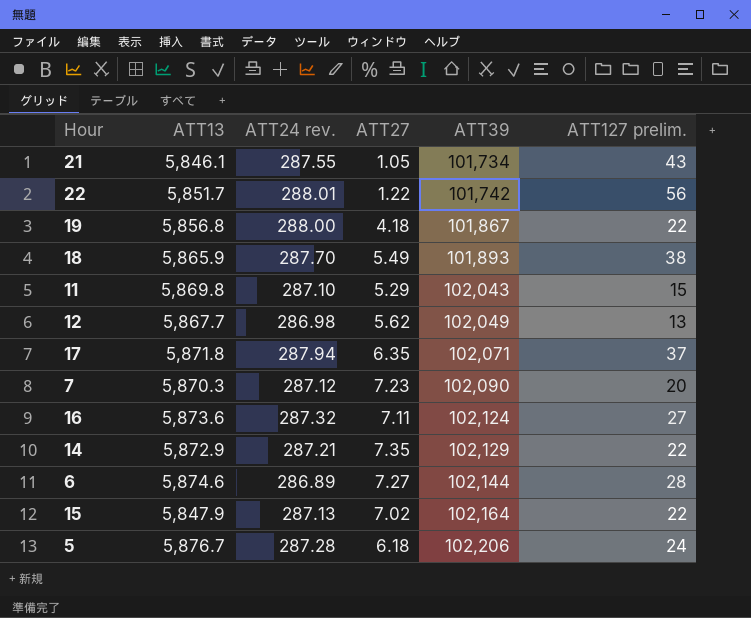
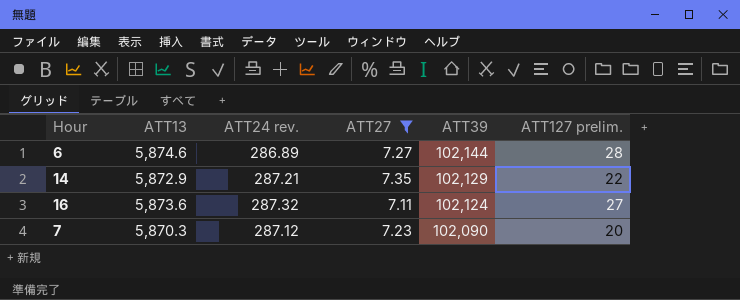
filter: none -> ATT27 >= 7.11
row order: ATT39 ascending -> ATT39 descending

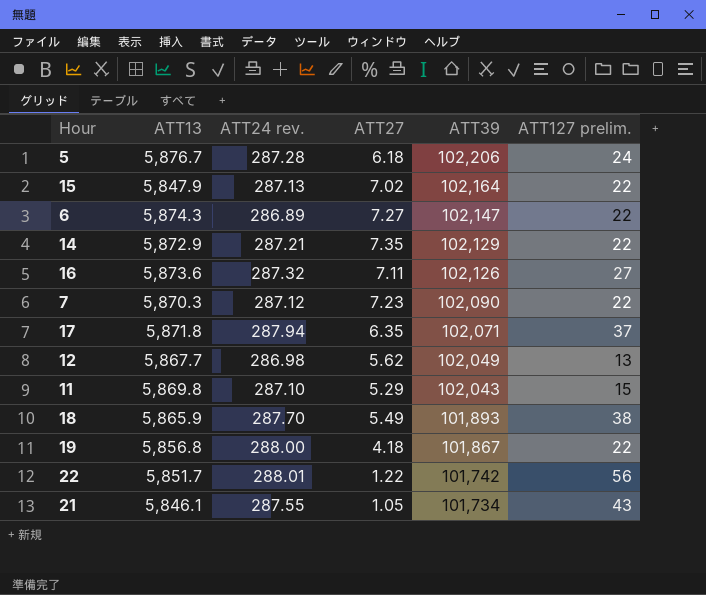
filter: ATT27 >= 7.11 -> none
6 | ATT13: 5,874.6 -> 5,874.3
6 | ATT39: 102,144 -> 102,147
6 | ATT127 prelim.: 28 -> 22
16 | ATT39: 102,124 -> 102,126
7 | ATT127 prelim.: 20 -> 22

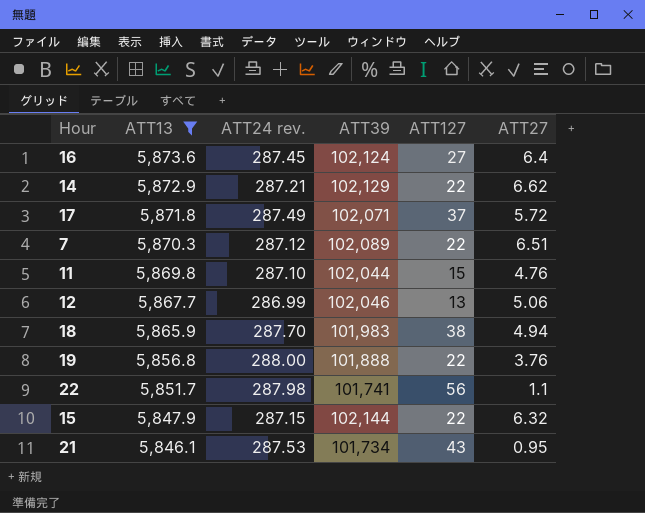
filter: none -> ATT13 <= 5,873.6
row order: ATT39 descending -> ATT13 descending
column name: ATT127 prelim. -> ATT127
column ATT27 | position: 4 -> 6
16 | ATT24 rev.: 287.32 -> 287.45
16 | ATT39: 102,126 -> 102,124
16 | ATT27: 7.11 -> 6.4
14 | ATT27: 7.35 -> 6.62
17 | ATT24 rev.: 287.94 -> 287.49
17 | ATT27: 6.35 -> 5.72
7 | ATT39: 102,090 -> 102,089
7 | ATT27: 7.23 -> 6.51
11 | ATT39: 102,043 -> 102,044
11 | ATT27: 5.29 -> 4.76
12 | ATT24 rev.: 286.98 -> 286.99
12 | ATT39: 102,049 -> 102,046
12 | ATT27: 5.62 -> 5.06
18 | ATT39: 101,893 -> 101,983
18 | ATT27: 5.49 -> 4.94
19 | ATT39: 101,867 -> 101,888
19 | ATT27: 4.18 -> 3.76
22 | ATT24 rev.: 288.01 -> 287.98
22 | ATT39: 101,742 -> 101,741
22 | ATT27: 1.22 -> 1.1
15 | ATT24 rev.: 287.13 -> 287.15
15 | ATT39: 102,164 -> 102,144
15 | ATT27: 7.02 -> 6.32
21 | ATT24 rev.: 287.55 -> 287.53
21 | ATT27: 1.05 -> 0.95

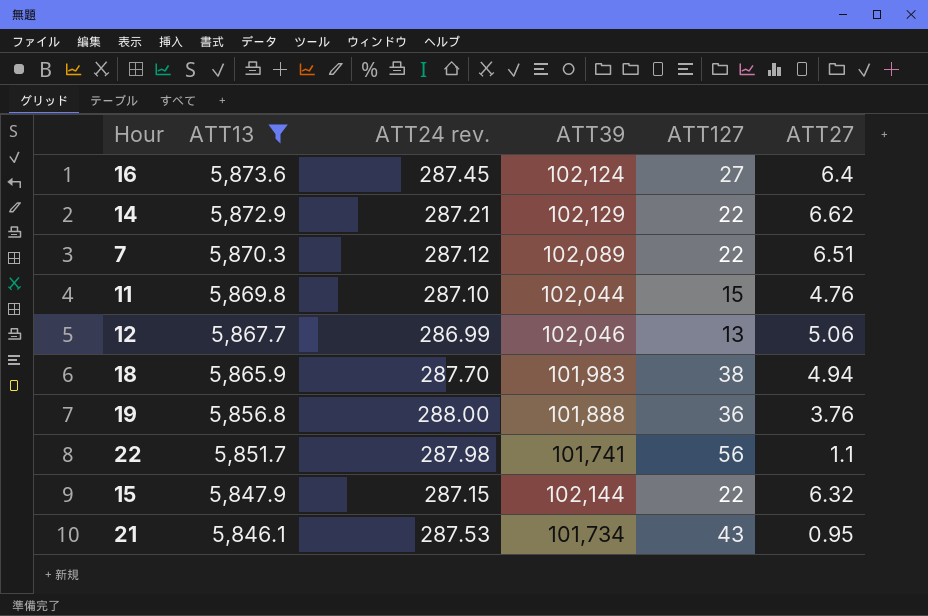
row 17: 5,871.8 | 287.49 | 102,071 | 37 | 5.72 -> none
19 | ATT127: 22 -> 36

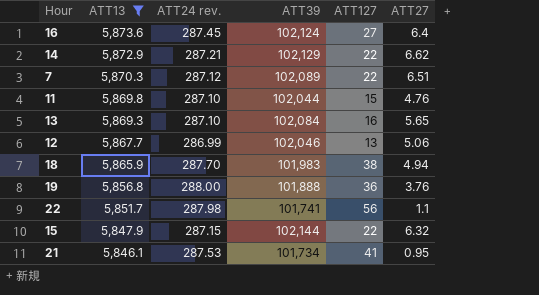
row 13: none -> 5,869.3 | 287.10 | 102,084 | 16 | 5.65
21 | ATT127: 43 -> 41

